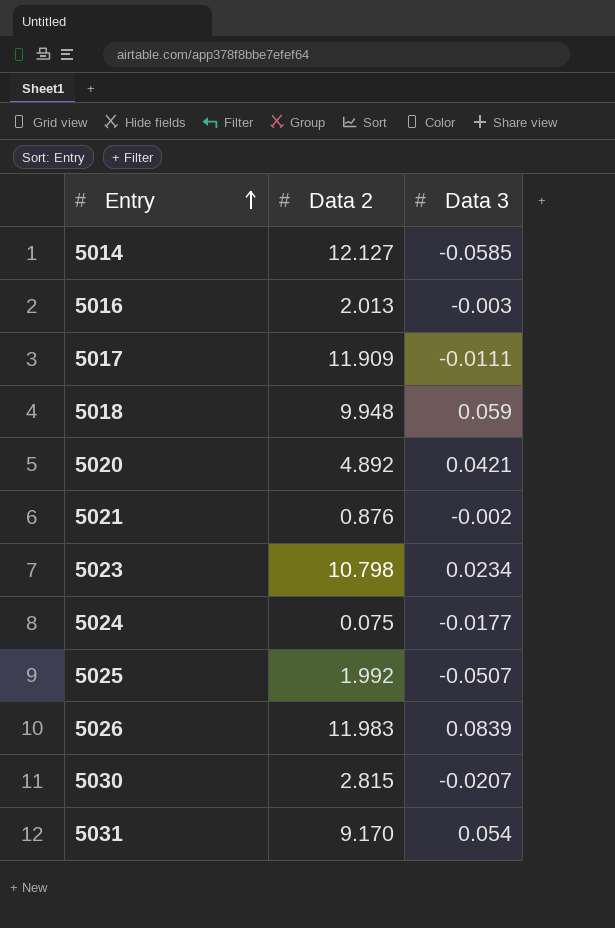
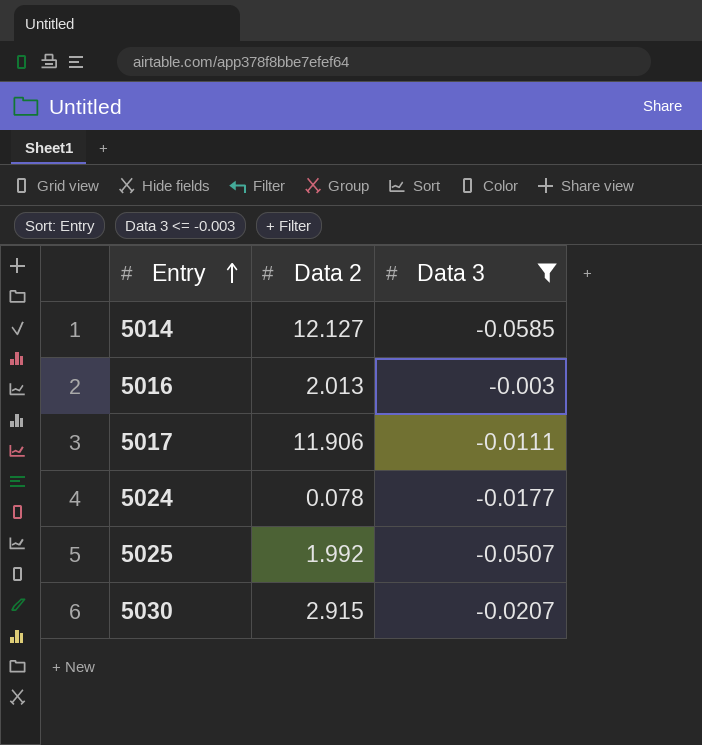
filter: none -> Data 3 <= -0.003
5017 | Data 2: 11.909 -> 11.906
5024 | Data 2: 0.075 -> 0.078
5030 | Data 2: 2.815 -> 2.915

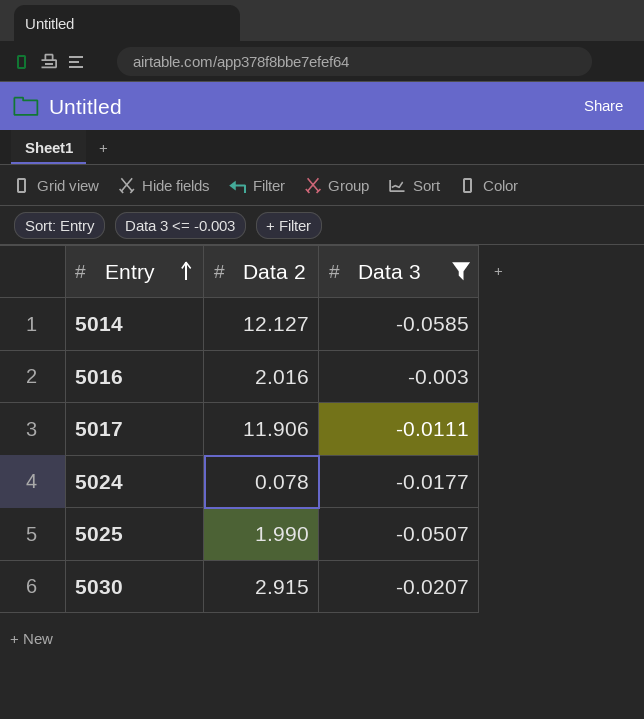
5016 | Data 2: 2.013 -> 2.016
5025 | Data 2: 1.992 -> 1.990

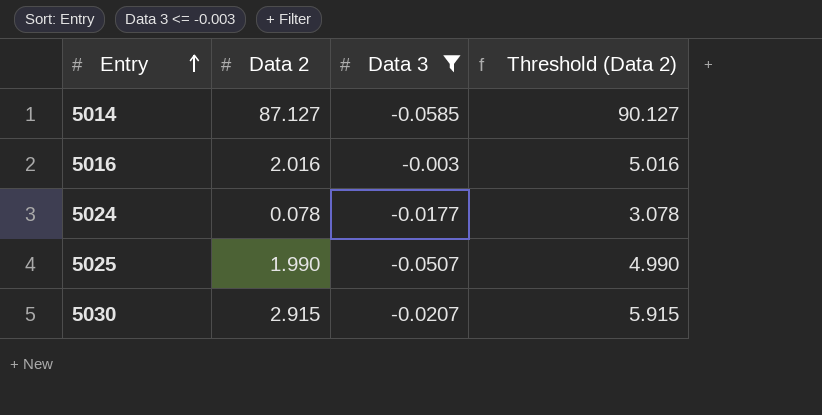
column Threshold (Data 2) | formula: none -> [Data 2] + 3
row 5017: 11.906 | -0.0111 -> none
5014 | Data 2: 12.127 -> 87.127

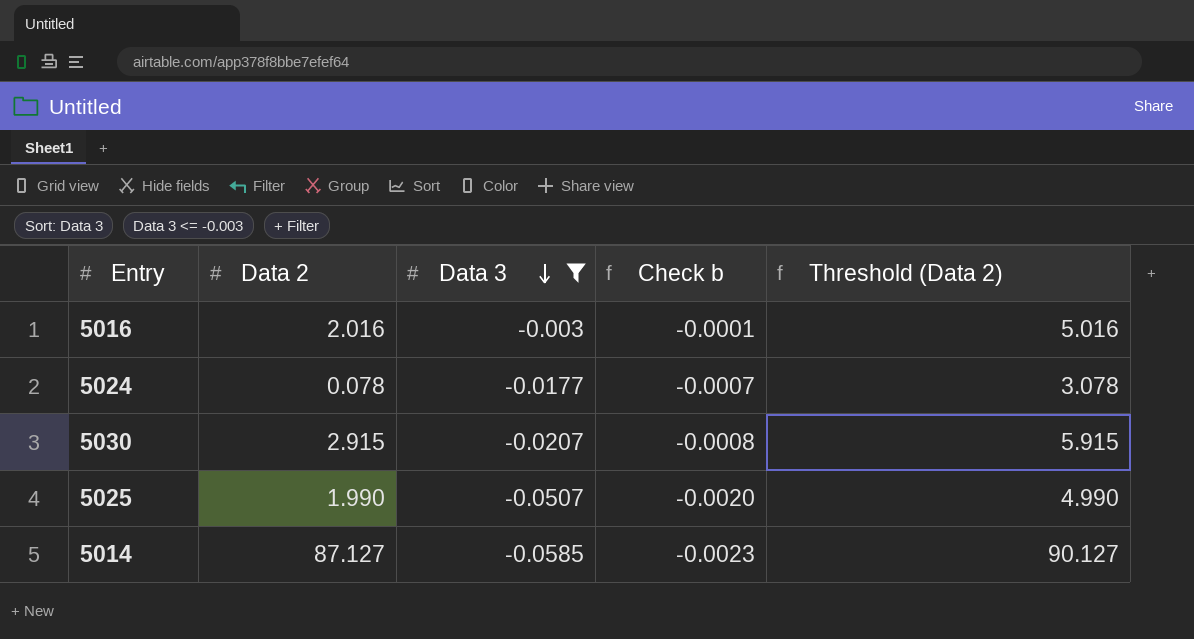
row order: Entry ascending -> Data 3 descending
column Check b | formula: none -> [Data 3] * 0.04

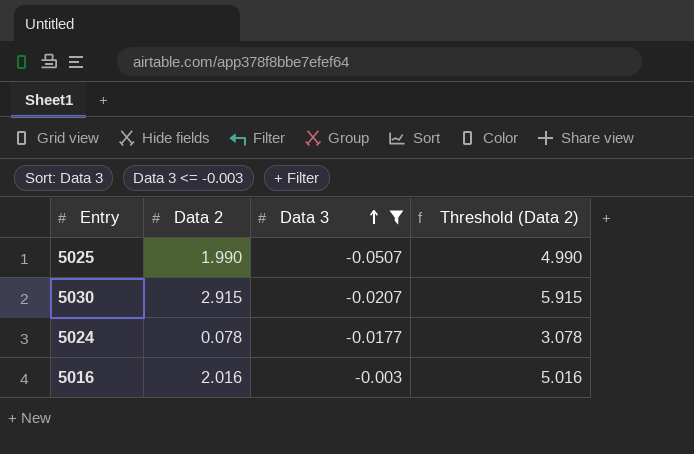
row order: Data 3 descending -> Data 3 ascending
column Check b | formula: [Data 3] * 0.04 -> none
row 5014: 87.127 | -0.0585 | -0.0023 | 90.127 -> none

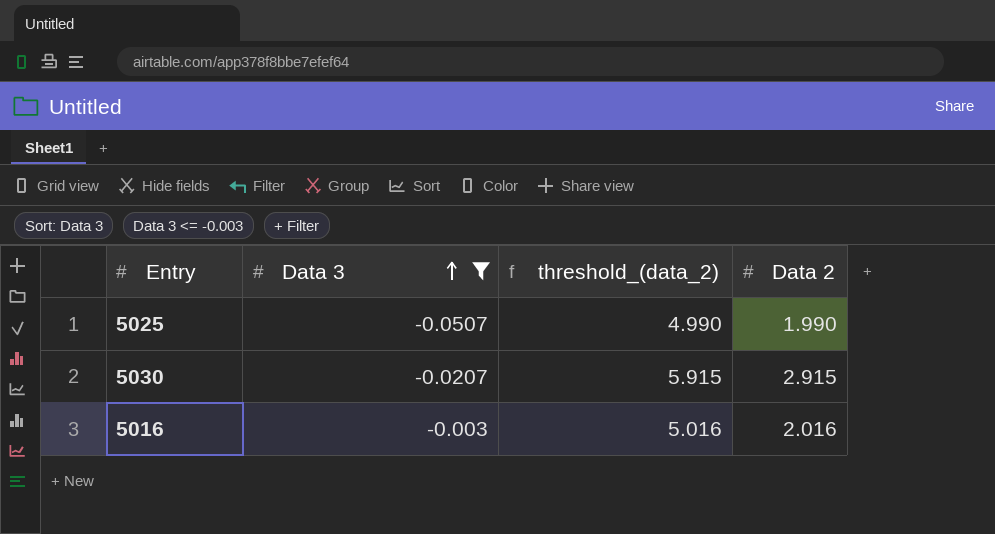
column name: Threshold (Data 2) -> threshold_(data_2)
column Data 2 | position: 2 -> 4
row 5024: 0.078 | -0.0177 | 3.078 -> none

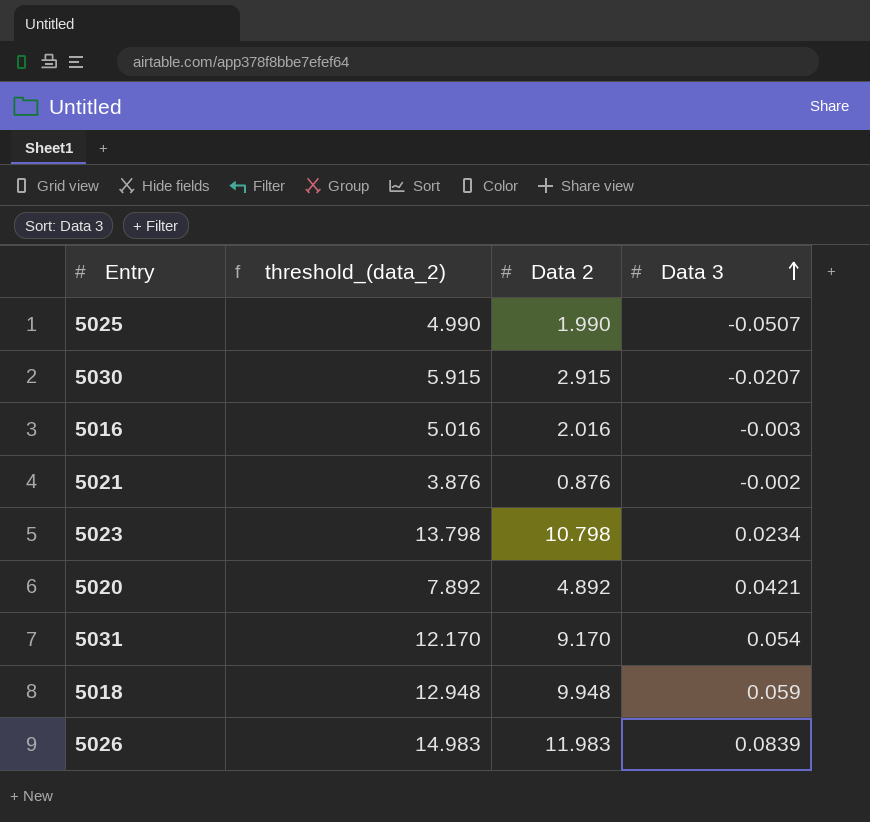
filter: Data 3 <= -0.003 -> none
column Data 3 | position: 2 -> 4

